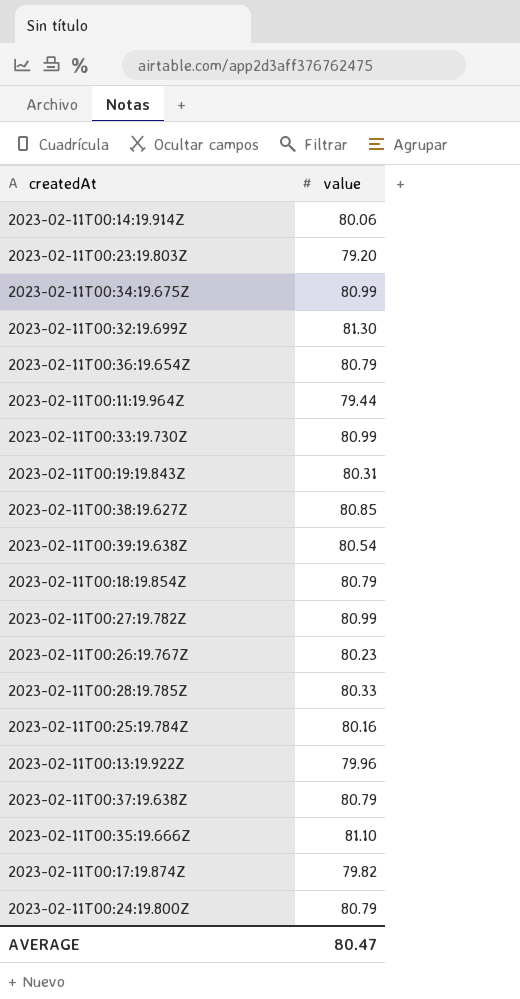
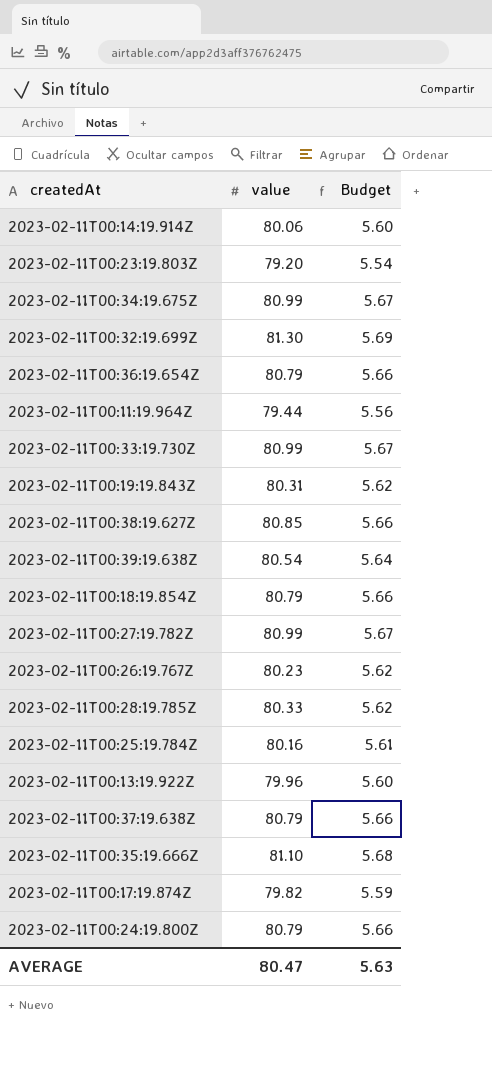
column Budget | formula: none -> [value] * 0.07

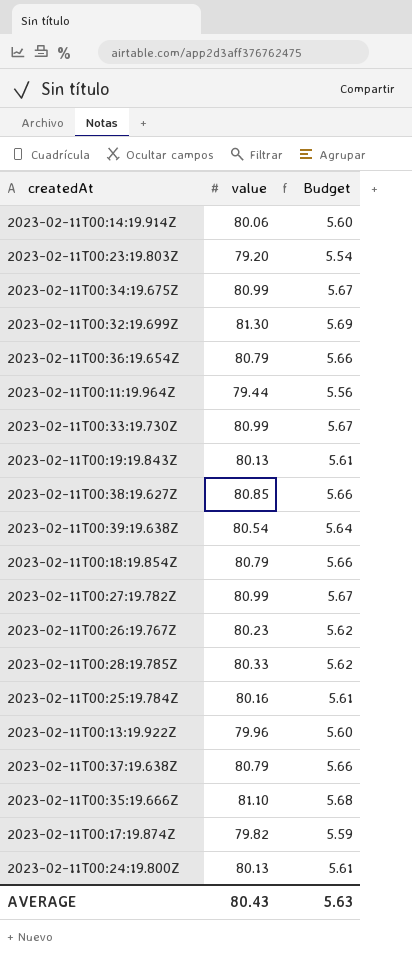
2023-02-11T00:19:19.843Z | value: 80.31 -> 80.13
2023-02-11T00:19:19.843Z | Budget: 5.62 -> 5.61
2023-02-11T00:24:19.800Z | value: 80.79 -> 80.13
2023-02-11T00:24:19.800Z | Budget: 5.66 -> 5.61
AVERAGE | value: 80.47 -> 80.43

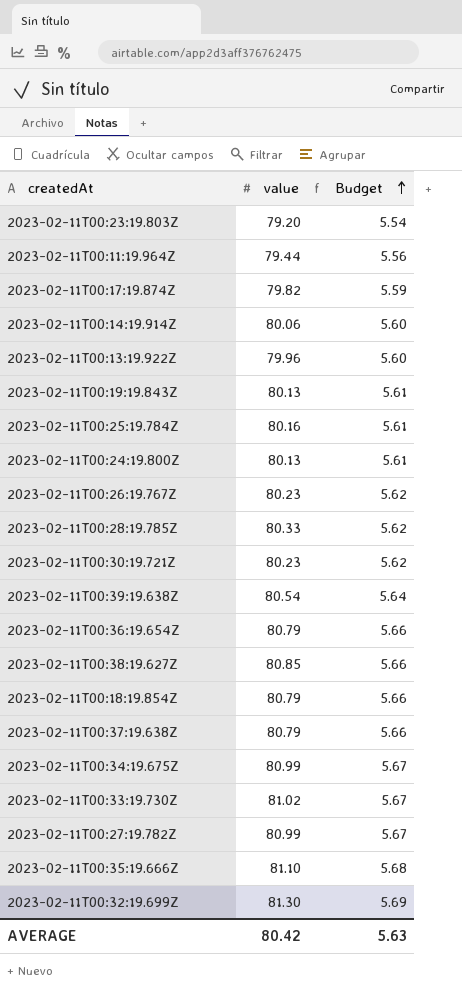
row order: none -> Budget ascending
row 2023-02-11T00:30:19.721Z: none -> 80.23 | 5.62
2023-02-11T00:33:19.730Z | value: 80.99 -> 81.02
AVERAGE | value: 80.43 -> 80.42

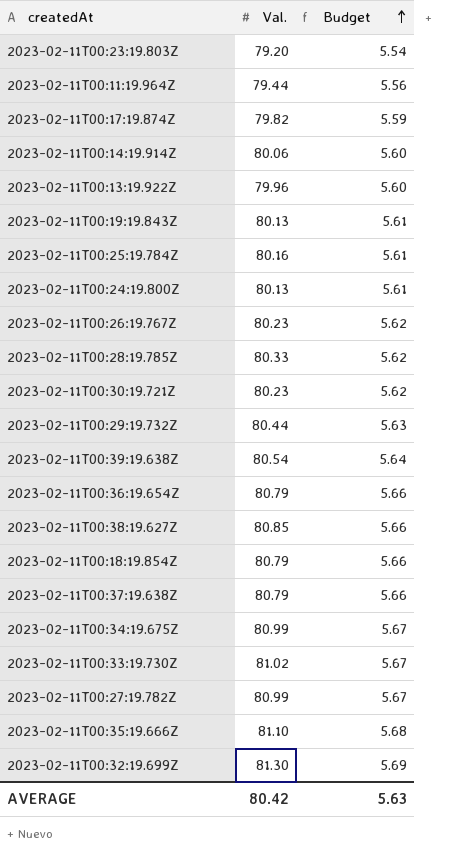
column name: value -> Val.
row 2023-02-11T00:29:19.732Z: none -> 80.44 | 5.63

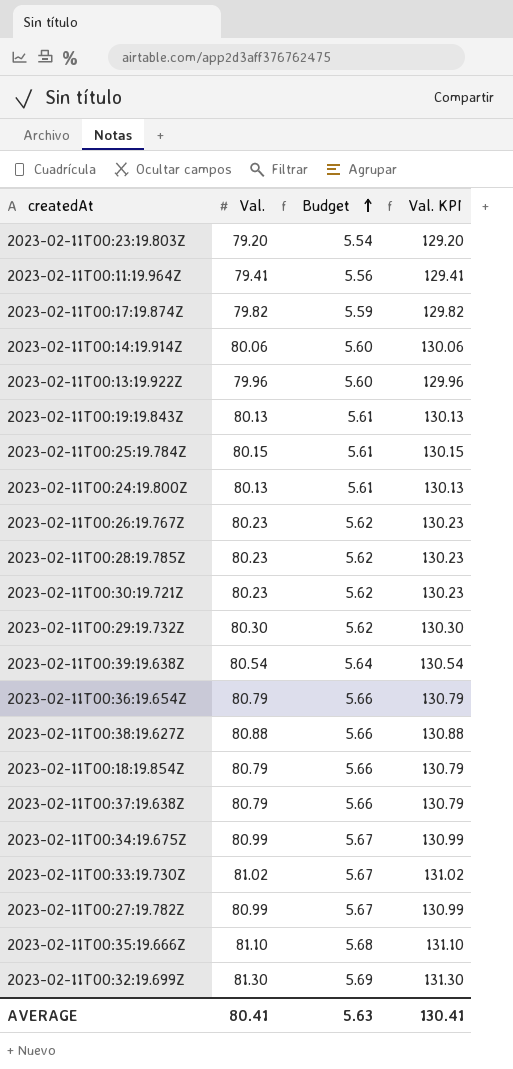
column Val. KPI | formula: none -> [Val.] + 50
2023-02-11T00:11:19.964Z | Val.: 79.44 -> 79.41
2023-02-11T00:25:19.784Z | Val.: 80.16 -> 80.15
2023-02-11T00:28:19.785Z | Val.: 80.33 -> 80.23
2023-02-11T00:29:19.732Z | Val.: 80.44 -> 80.30
2023-02-11T00:29:19.732Z | Budget: 5.63 -> 5.62
2023-02-11T00:38:19.627Z | Val.: 80.85 -> 80.88
AVERAGE | Val.: 80.42 -> 80.41

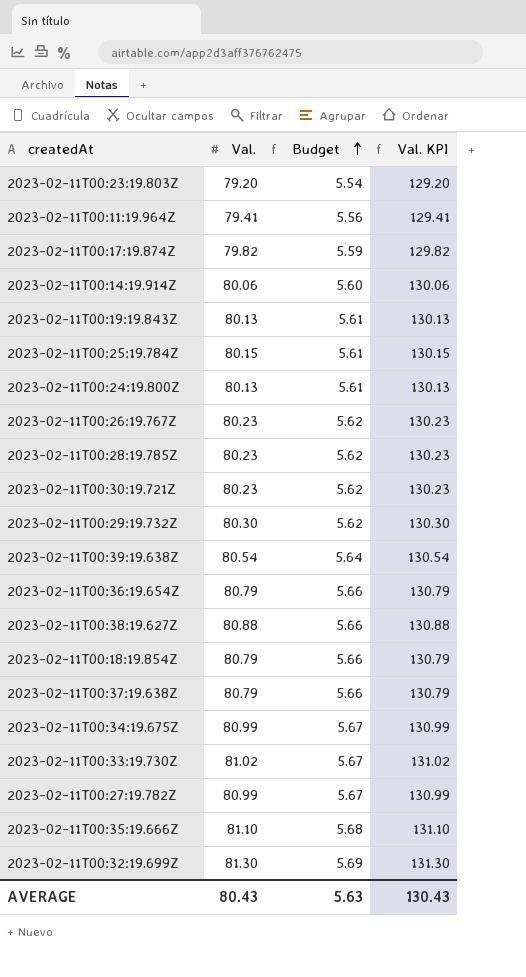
row 2023-02-11T00:13:19.922Z: 79.96 | 5.60 | 129.96 -> none
AVERAGE | Val.: 80.41 -> 80.43
AVERAGE | Val. KPI: 130.41 -> 130.43

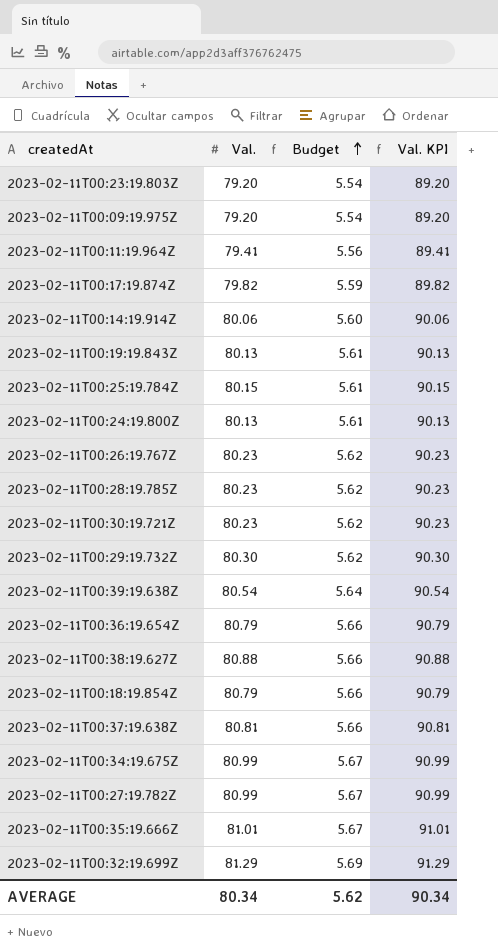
column Val. KPI | formula: [Val.] + 50 -> [Val.] + 10
row 2023-02-11T00:33:19.730Z: 81.02 | 5.67 | 131.02 -> none
row 2023-02-11T00:09:19.975Z: none -> 79.20 | 5.54 | 89.20
2023-02-11T00:37:19.638Z | Val.: 80.79 -> 80.81
2023-02-11T00:35:19.666Z | Val.: 81.10 -> 81.01
2023-02-11T00:35:19.666Z | Budget: 5.68 -> 5.67
2023-02-11T00:32:19.699Z | Val.: 81.30 -> 81.29
AVERAGE | Val.: 80.43 -> 80.34
AVERAGE | Budget: 5.63 -> 5.62
AVERAGE | Val. KPI: 130.43 -> 90.34

